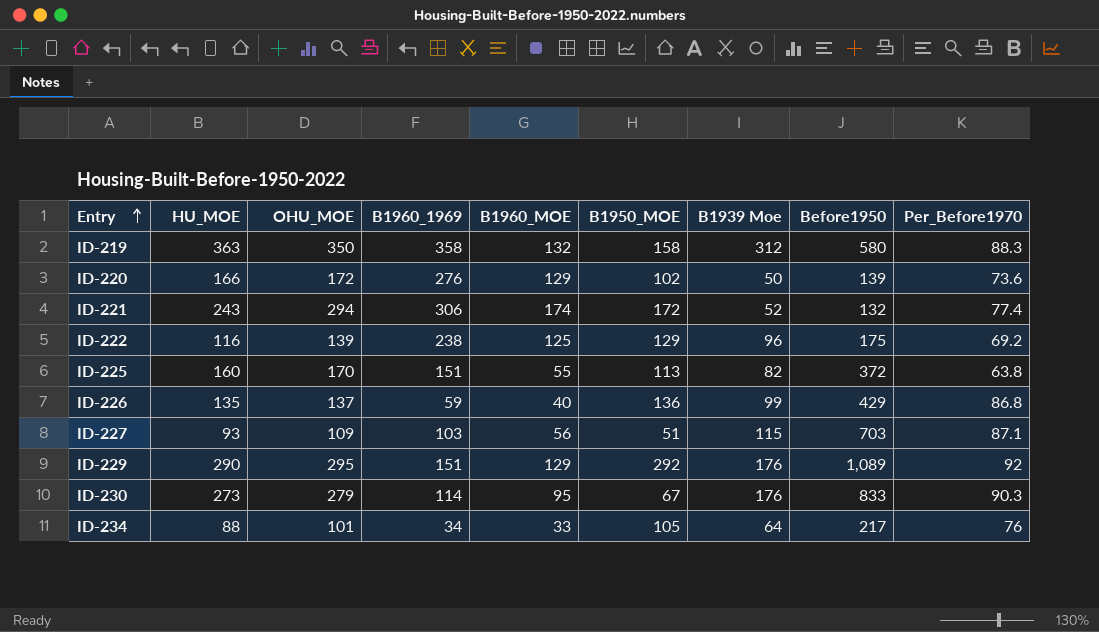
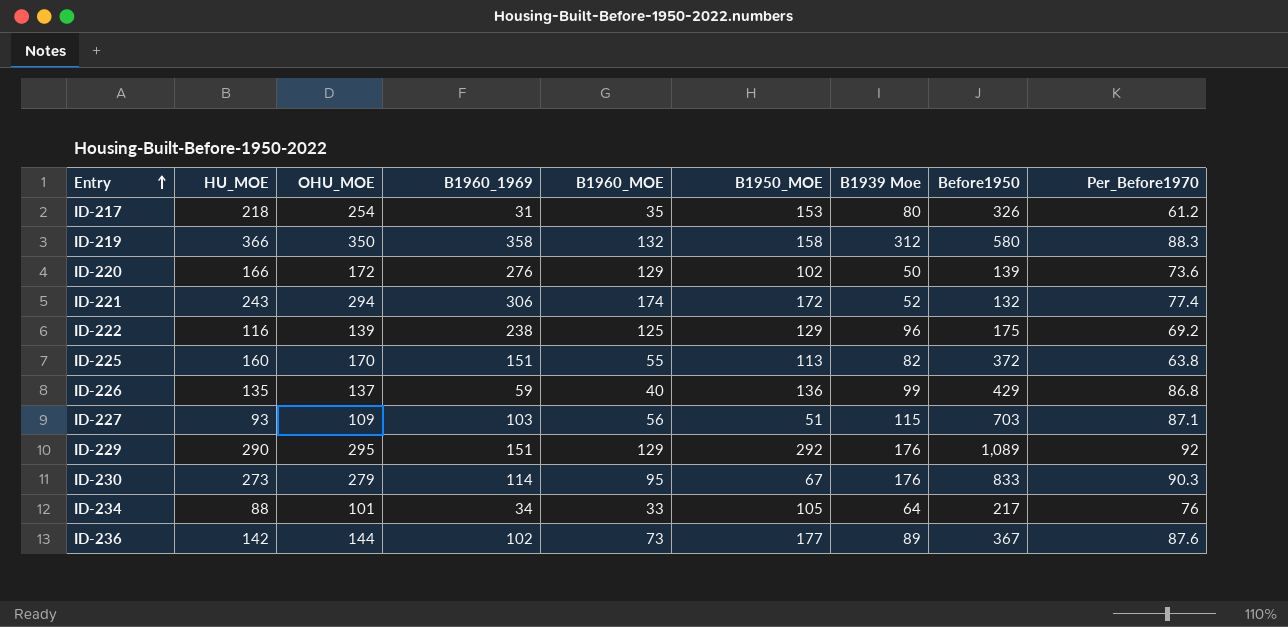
row ID-217: none -> 218 | 254 | 31 | 35 | 153 | 80 | 326 | 61.2
ID-219 | HU_MOE: 363 -> 366
row ID-236: none -> 142 | 144 | 102 | 73 | 177 | 89 | 367 | 87.6

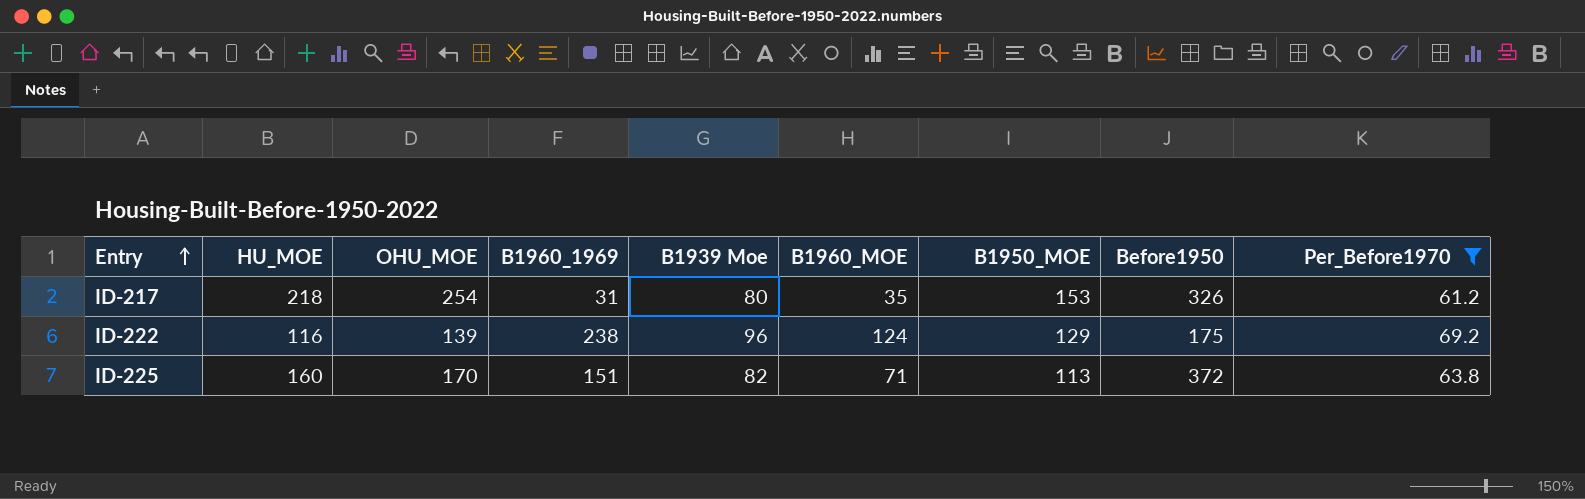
filter: none -> Per_Before1970 <= 69.2
column B1939 Moe | position: 7 -> 5
ID-222 | B1960_MOE: 125 -> 124
ID-225 | B1960_MOE: 55 -> 71

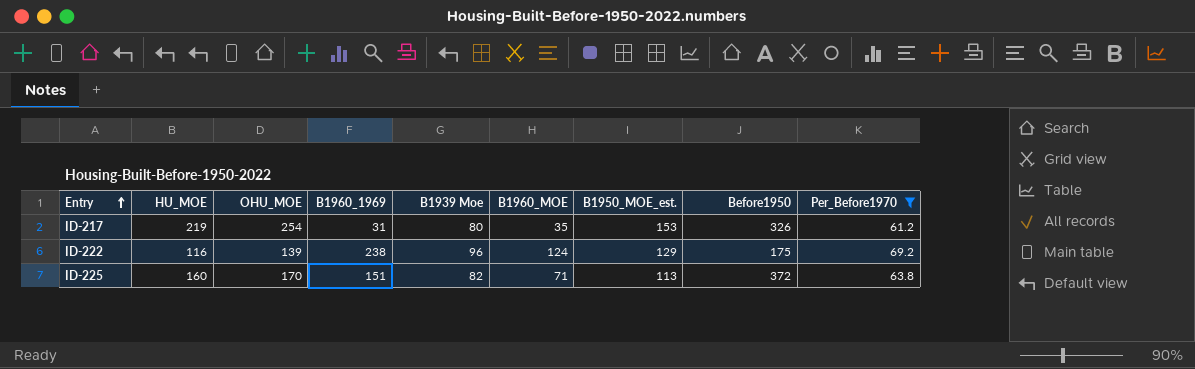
column name: B1950_MOE -> B1950_MOE_est.
ID-217 | HU_MOE: 218 -> 219

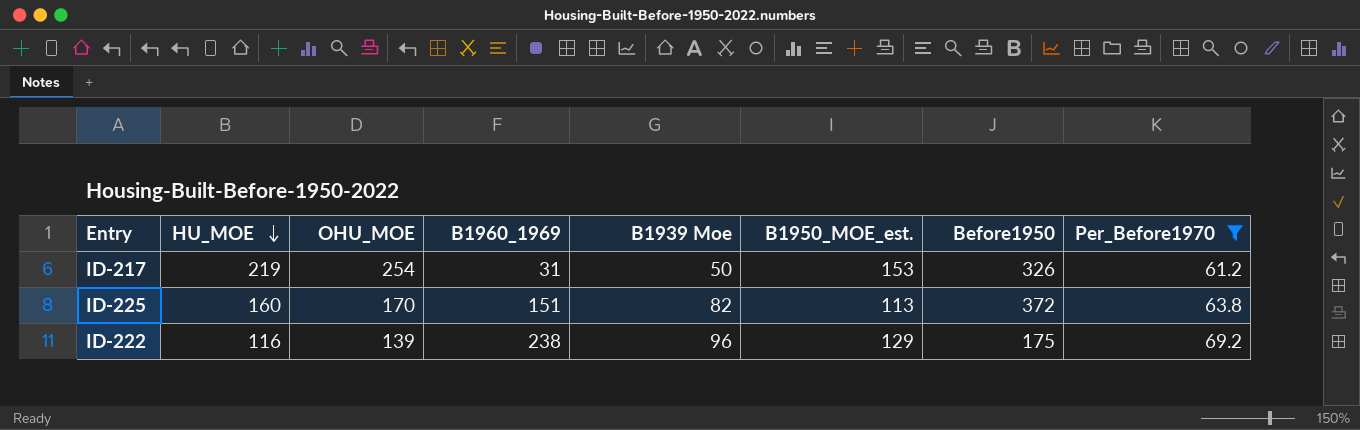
row order: Entry ascending -> HU_MOE descending
column B1960_MOE | position: 6 -> none
ID-217 | B1939 Moe: 80 -> 50

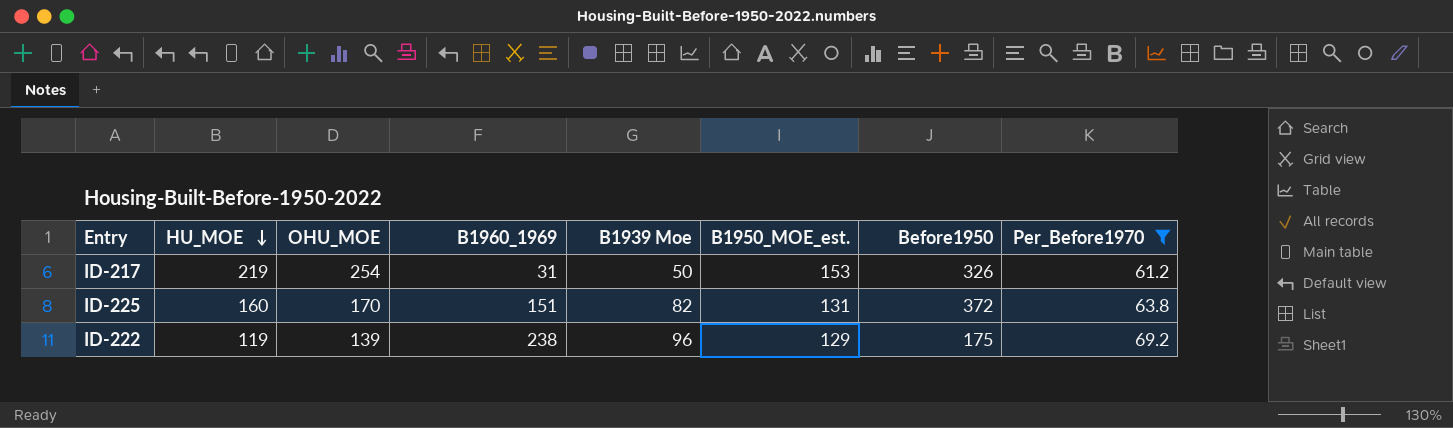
ID-225 | B1950_MOE_est.: 113 -> 131
ID-222 | HU_MOE: 116 -> 119

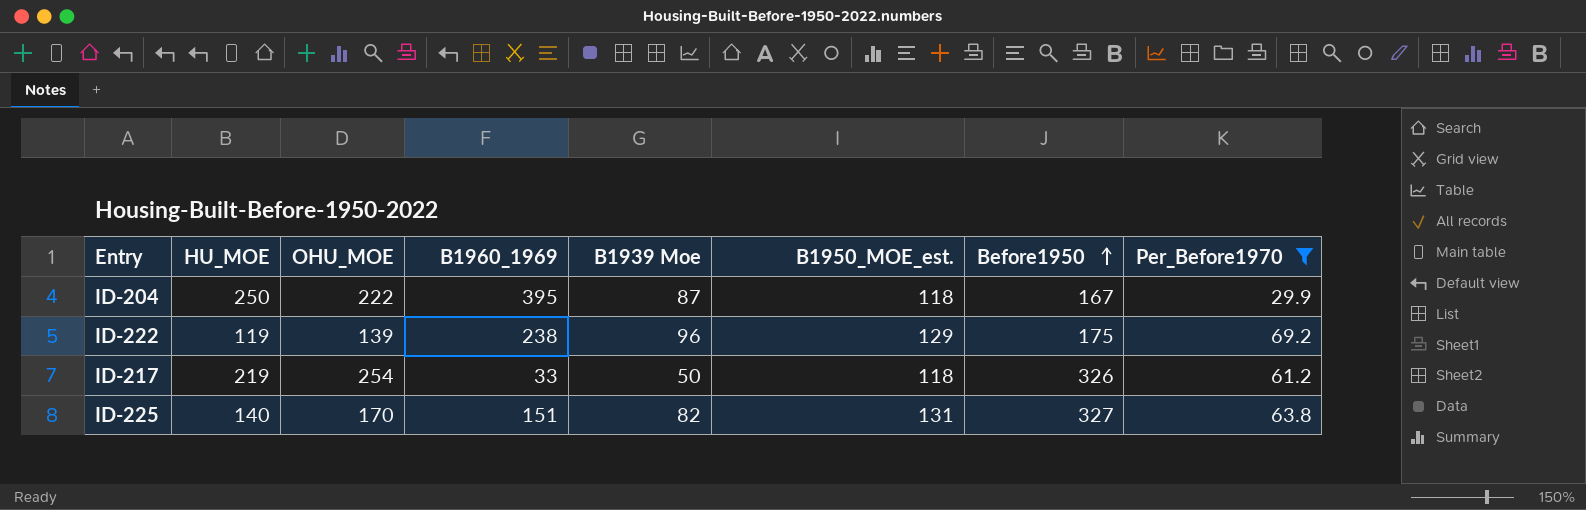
row order: HU_MOE descending -> Before1950 ascending
row ID-204: none -> 250 | 222 | 395 | 87 | 118 | 167 | 29.9
ID-217 | B1960_1969: 31 -> 33
ID-217 | B1950_MOE_est.: 153 -> 118
ID-225 | HU_MOE: 160 -> 140
ID-225 | Before1950: 372 -> 327

